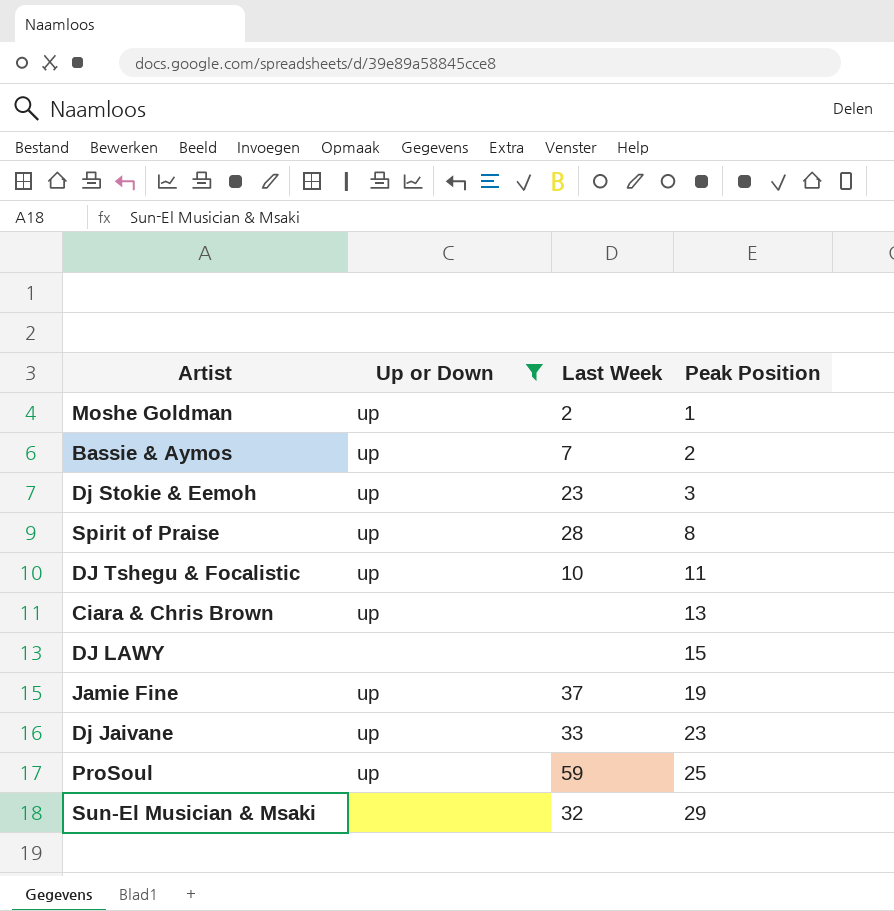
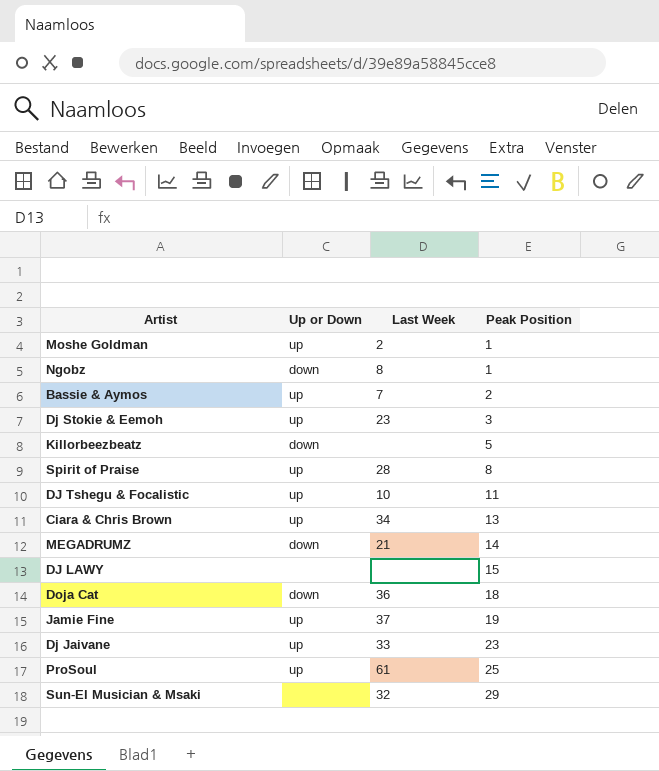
filter: Up or Down != down -> none
Ciara & Chris Brown | Last Week: none -> 34
ProSoul | Last Week: 59 -> 61

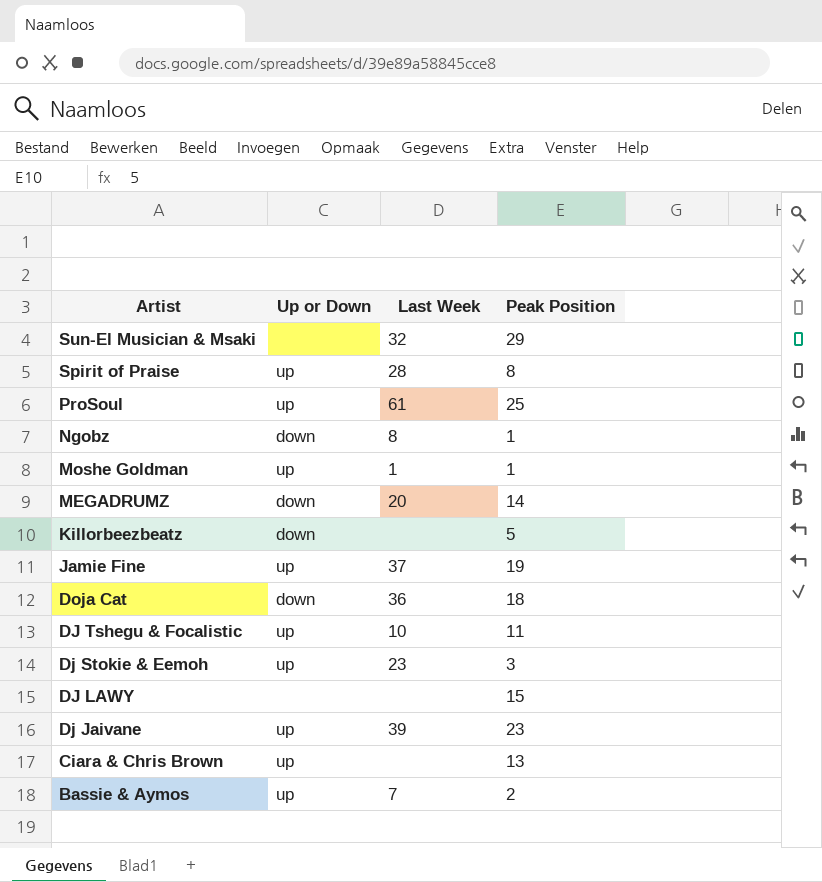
row order: Peak Position ascending -> Artist descending
Moshe Goldman | Last Week: 2 -> 1
MEGADRUMZ | Last Week: 21 -> 20
Dj Jaivane | Last Week: 33 -> 39
Ciara & Chris Brown | Last Week: 34 -> none

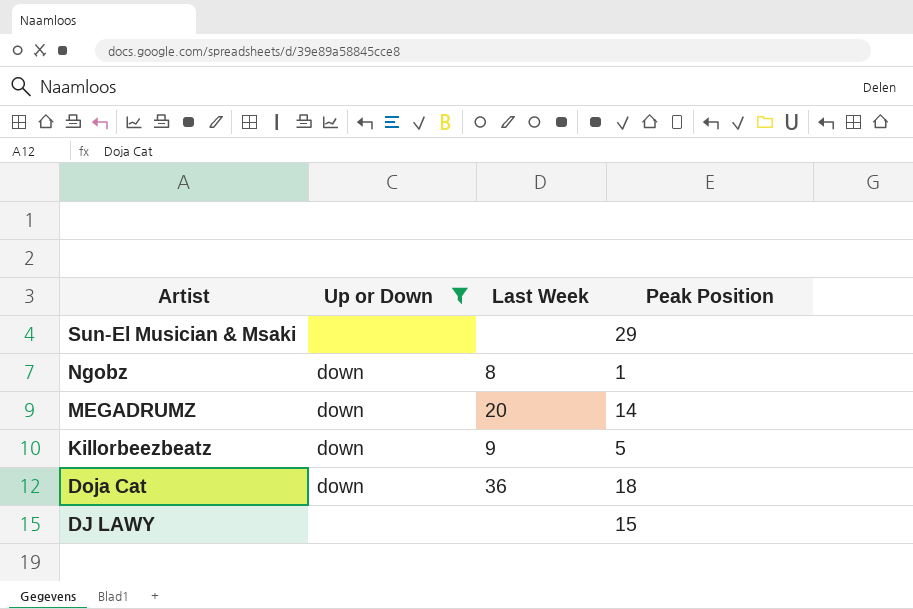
filter: none -> Up or Down != up
Sun-El Musician & Msaki | Last Week: 32 -> none
Killorbeezbeatz | Last Week: none -> 9

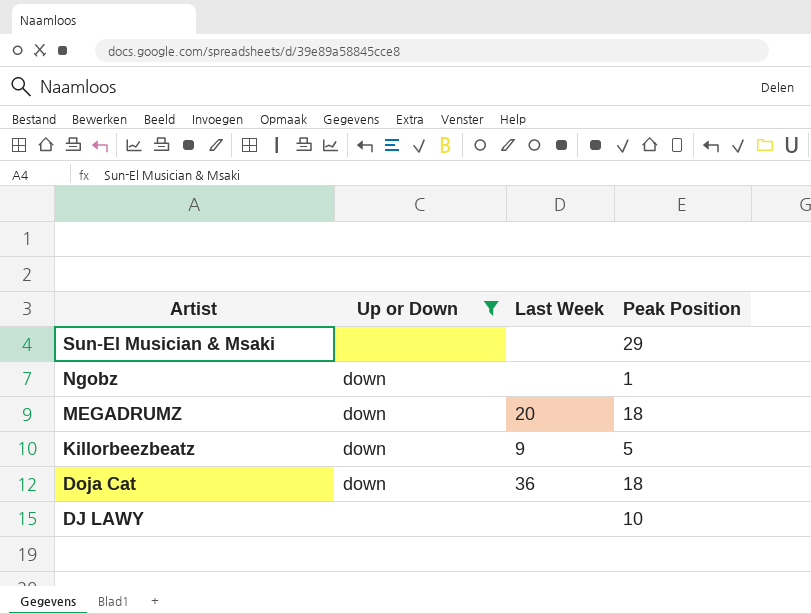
Ngobz | Last Week: 8 -> none
MEGADRUMZ | Peak Position: 14 -> 18
DJ LAWY | Peak Position: 15 -> 10

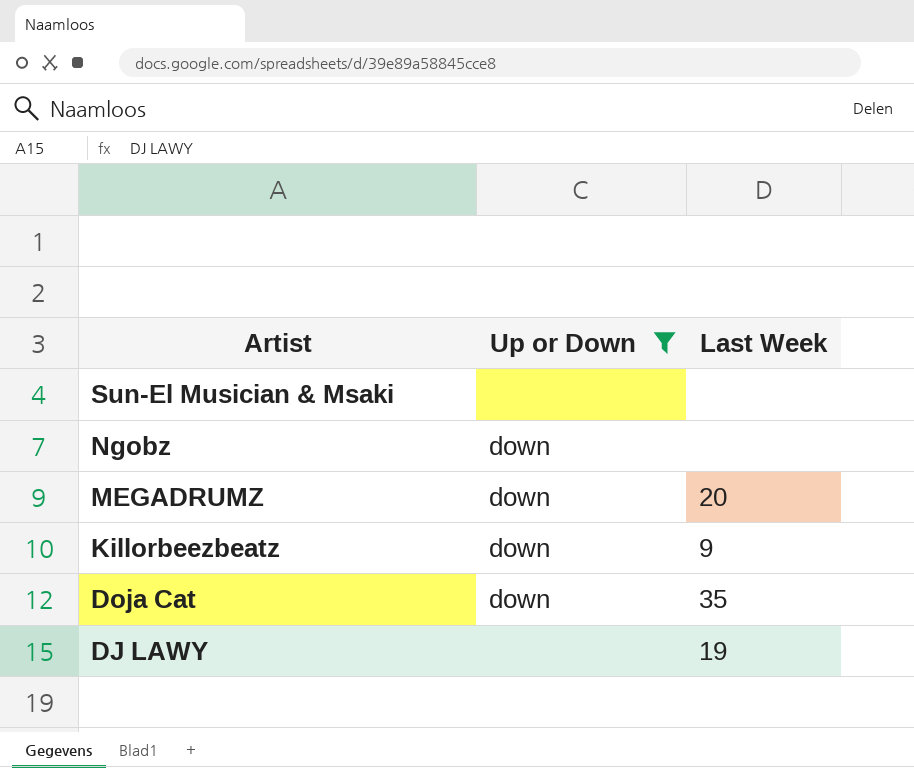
column Peak Position | position: 4 -> none
Doja Cat | Last Week: 36 -> 35
DJ LAWY | Last Week: none -> 19

